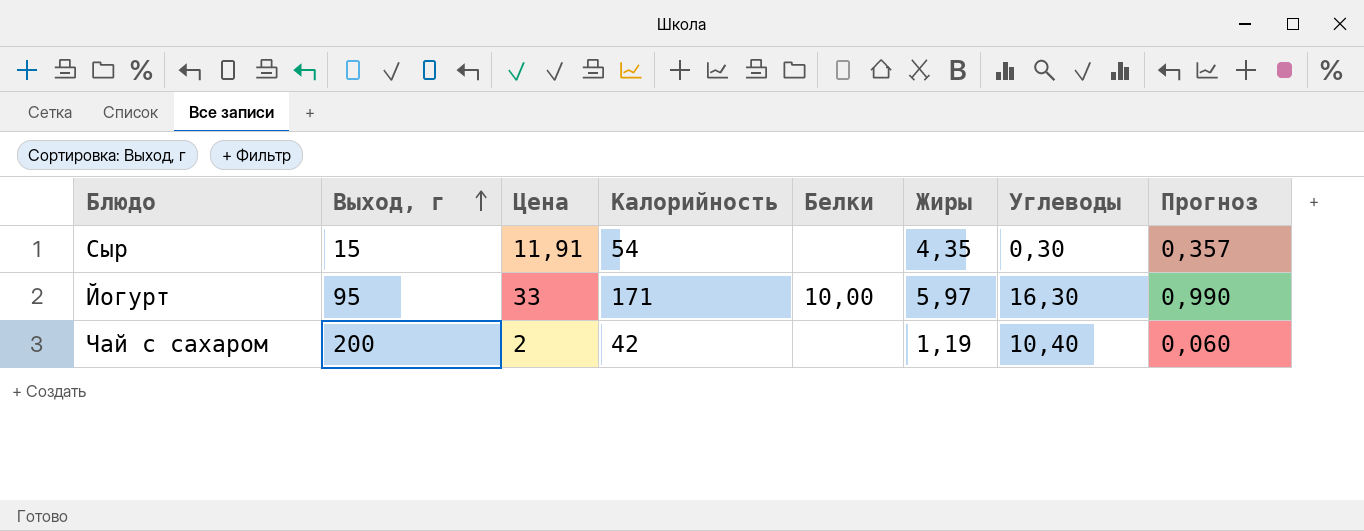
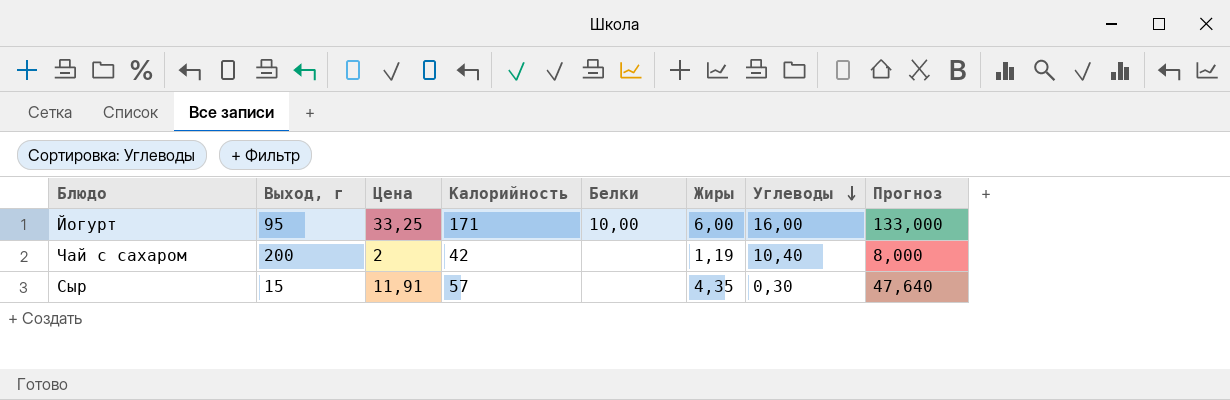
row order: Выход, г ascending -> Углеводы descending
column Прогноз | formula: [Цена] * 0,03 -> [Цена] * 4
Йогурт | Цена: 33 -> 33,25
Йогурт | Жиры: 5,97 -> 6,00
Йогурт | Углеводы: 16,30 -> 16,00
Сыр | Калорийность: 54 -> 57

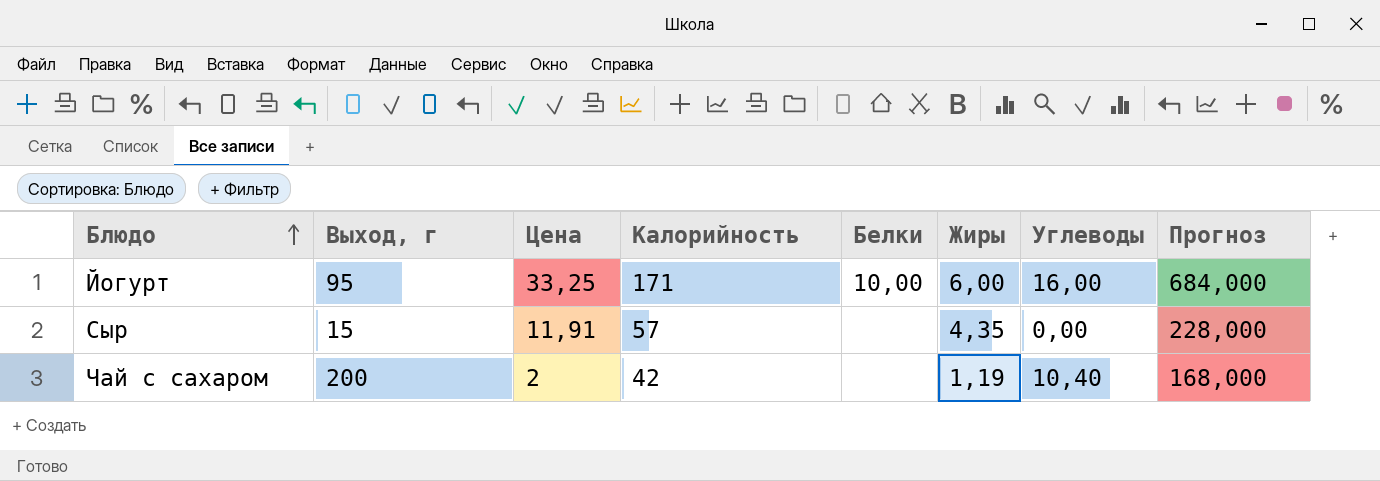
row order: Углеводы descending -> Блюдо ascending
column Прогноз | formula: [Цена] * 4 -> [Калорийность] * 4
Сыр | Углеводы: 0,30 -> 0,00

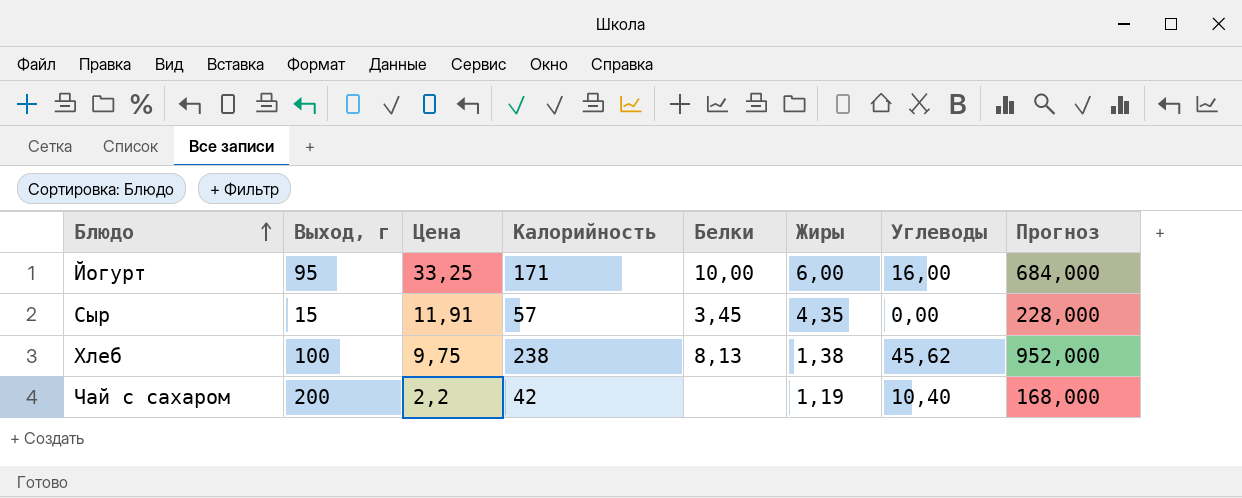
Сыр | Белки: none -> 3,45
row Хлеб: none -> 100 | 9,75 | 238 | 8,13 | 1,38 | 45,62 | 952,000
Чай с сахаром | Цена: 2 -> 2,2

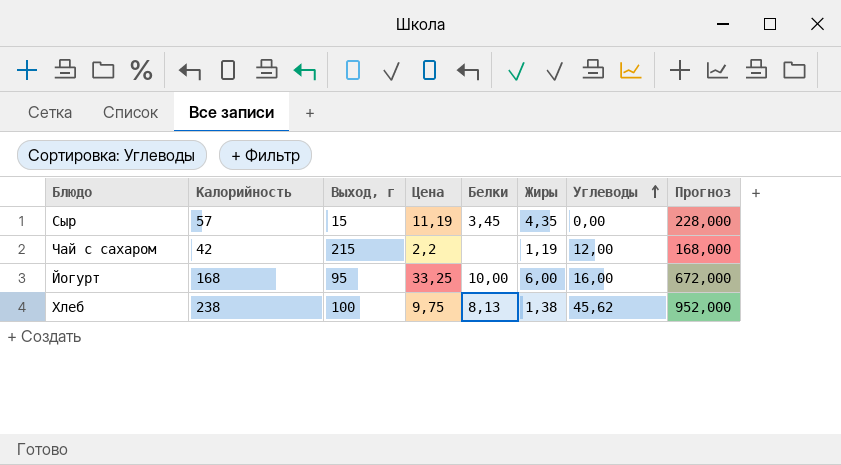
row order: Блюдо ascending -> Углеводы ascending
column Калорийность | position: 4 -> 2
Сыр | Цена: 11,91 -> 11,19
Чай с сахаром | Выход, г: 200 -> 215
Чай с сахаром | Углеводы: 10,40 -> 12,00
Йогурт | Калорийность: 171 -> 168
Йогурт | Прогноз: 684,000 -> 672,000

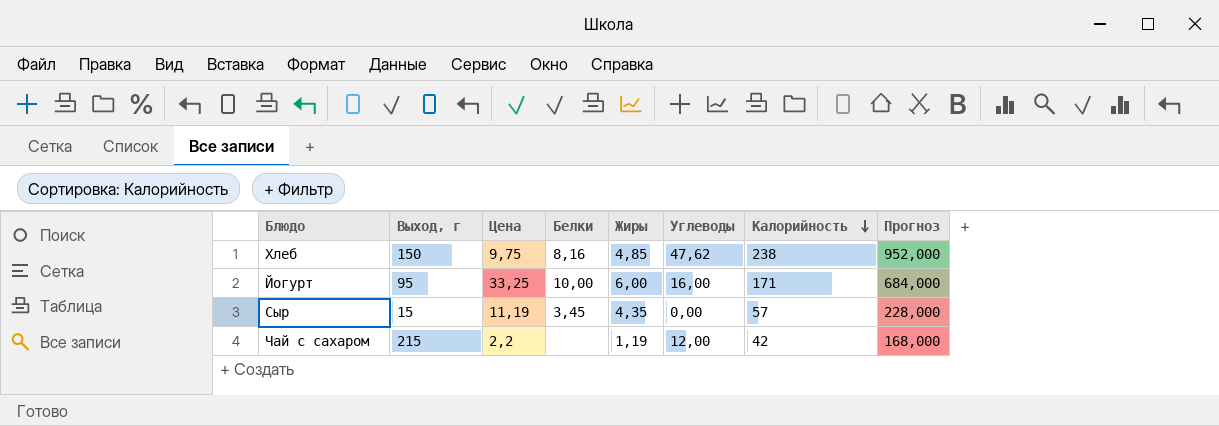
row order: Углеводы ascending -> Калорийность descending
column Калорийность | position: 2 -> 7
Хлеб | Выход, г: 100 -> 150
Хлеб | Белки: 8,13 -> 8,16
Хлеб | Жиры: 1,38 -> 4,85
Хлеб | Углеводы: 45,62 -> 47,62
Йогурт | Калорийность: 168 -> 171
Йогурт | Прогноз: 672,000 -> 684,000

